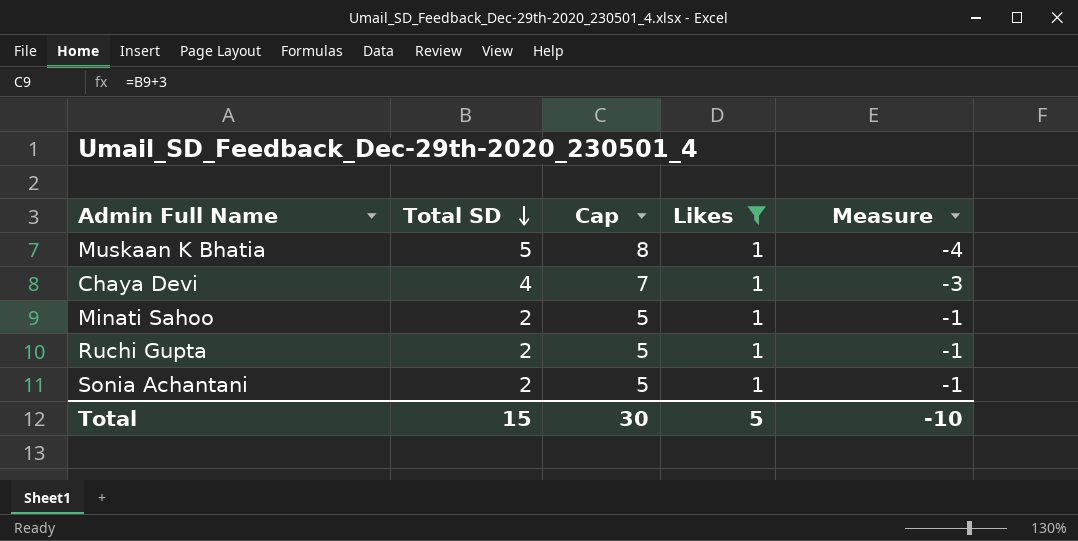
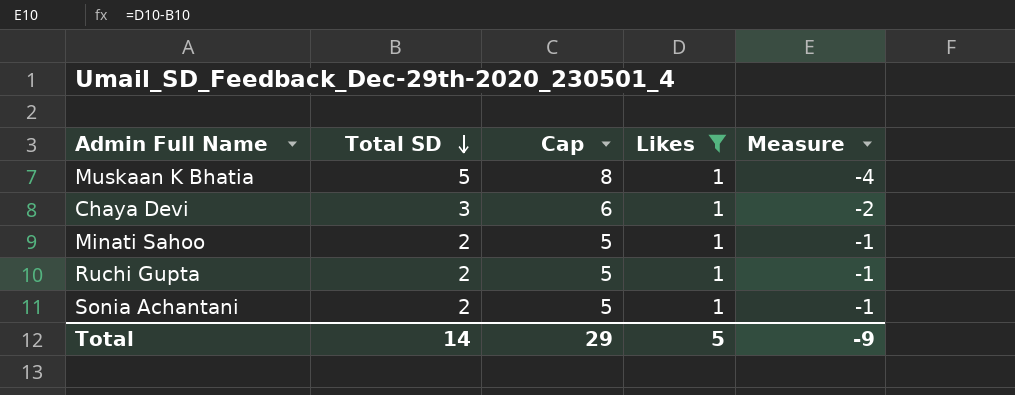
Chaya Devi | Total SD: 4 -> 3
Chaya Devi | Cap: 7 -> 6
Chaya Devi | Measure: -3 -> -2
Total | Total SD: 15 -> 14
Total | Cap: 30 -> 29
Total | Measure: -10 -> -9

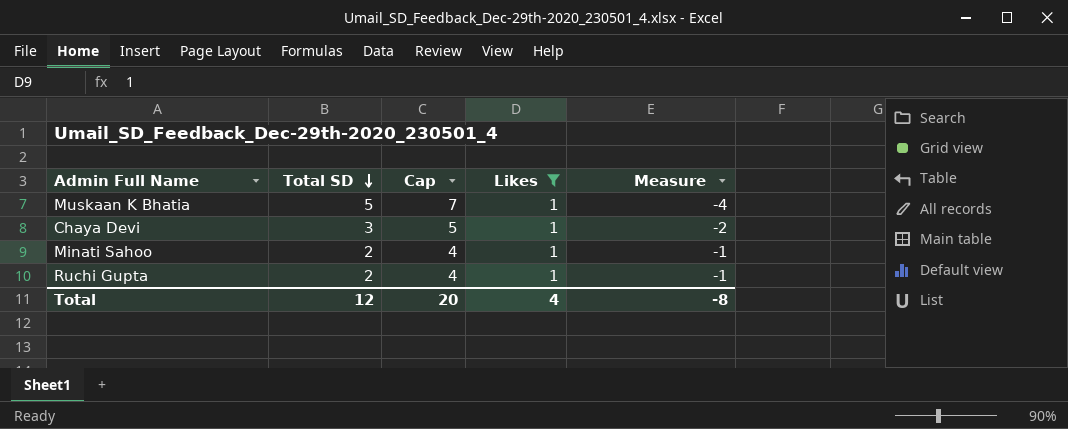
column Cap | formula: [Total SD] + 3 -> [Total SD] + 2
row Sonia Achantani: 2 | 5 | 1 | -1 -> none
Total | Total SD: 14 -> 12
Total | Cap: 29 -> 20
Total | Likes: 5 -> 4
Total | Measure: -9 -> -8

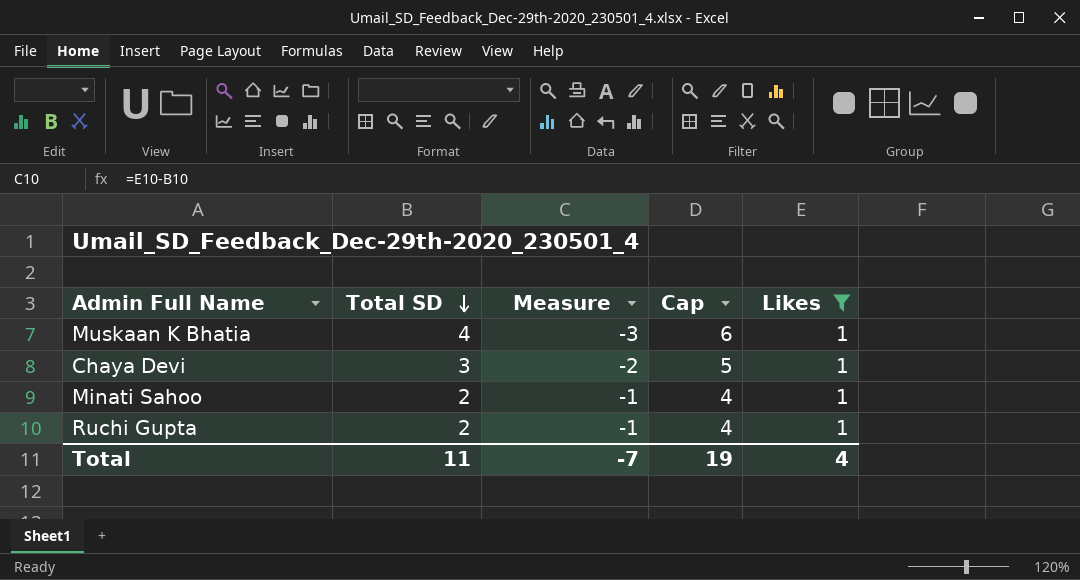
column Measure | position: 5 -> 3
Muskaan K Bhatia | Total SD: 5 -> 4
Muskaan K Bhatia | Measure: -4 -> -3
Muskaan K Bhatia | Cap: 7 -> 6
Total | Total SD: 12 -> 11
Total | Measure: -8 -> -7
Total | Cap: 20 -> 19

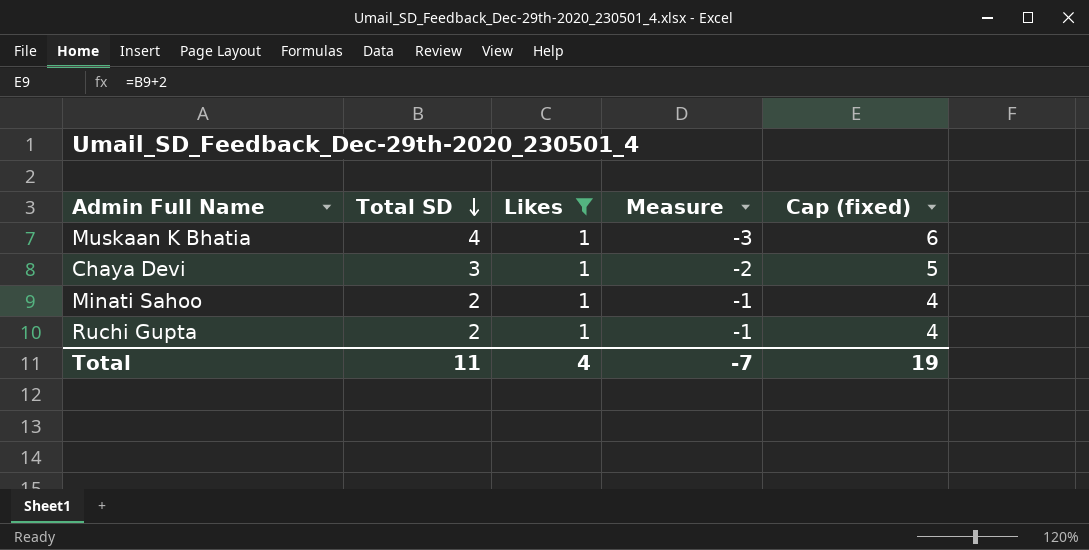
column Likes | position: 5 -> 3
column name: Cap -> Cap (fixed)

